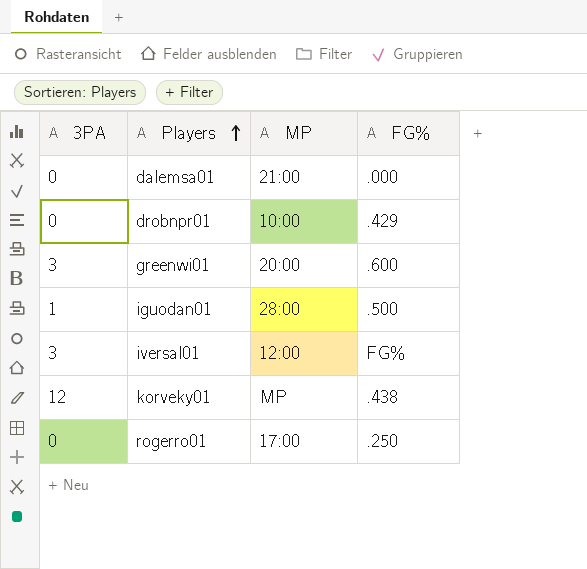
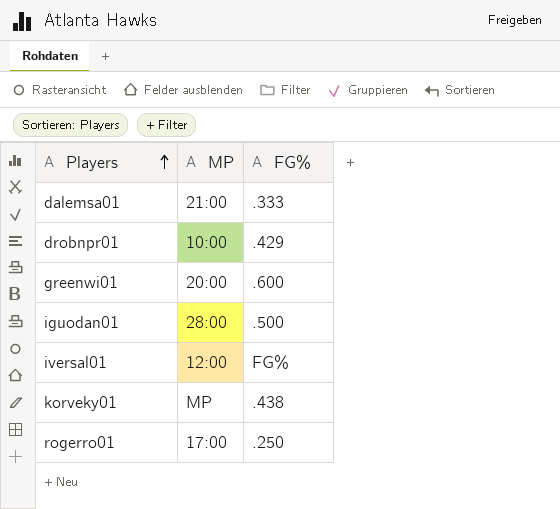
column 3PA | position: 1 -> none
dalemsa01 | FG%: .000 -> .333

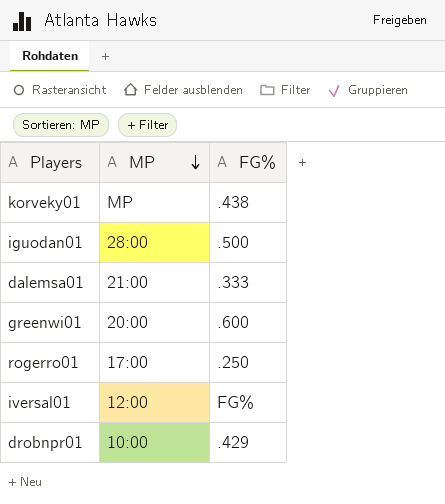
row order: Players ascending -> MP descending

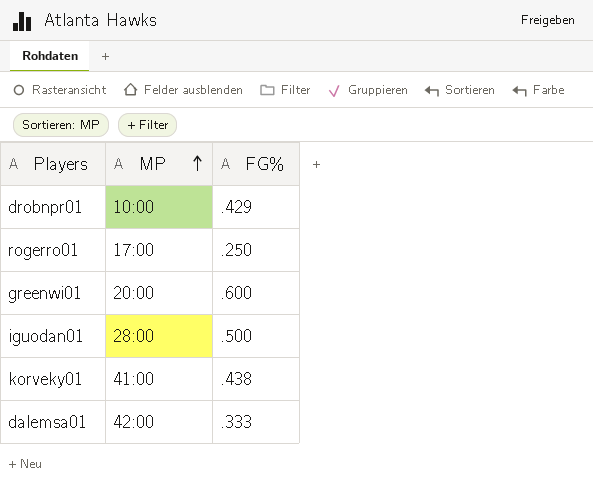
row order: MP descending -> MP ascending
row iversal01: 12:00 | FG% -> none
korveky01 | MP: MP -> 41:00
dalemsa01 | MP: 21:00 -> 42:00

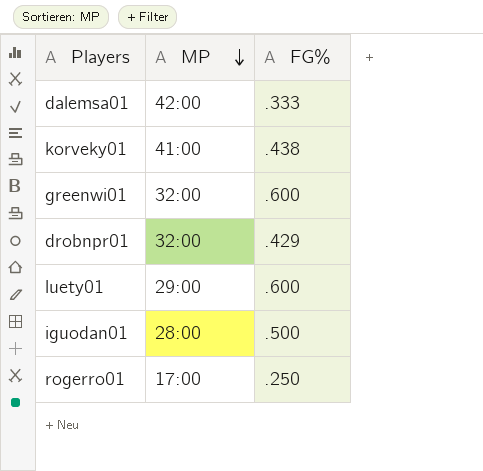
row order: MP ascending -> MP descending
greenwi01 | MP: 20:00 -> 32:00
drobnpr01 | MP: 10:00 -> 32:00
row luety01: none -> 29:00 | .600

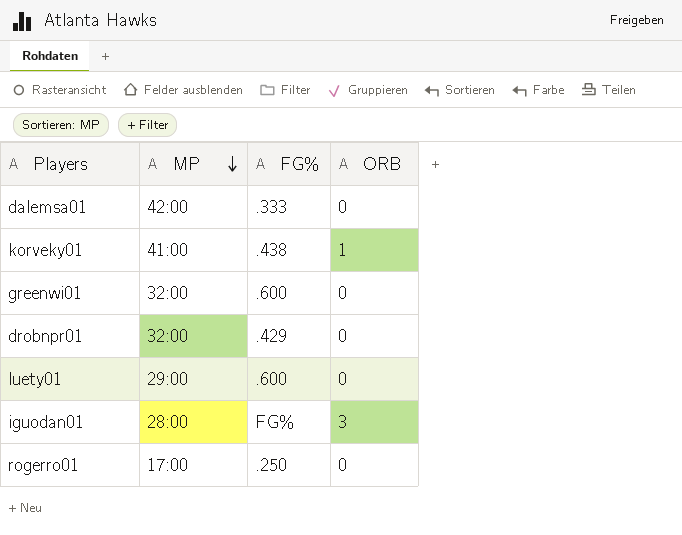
column ORB | position: none -> 4
iguodan01 | FG%: .500 -> FG%

